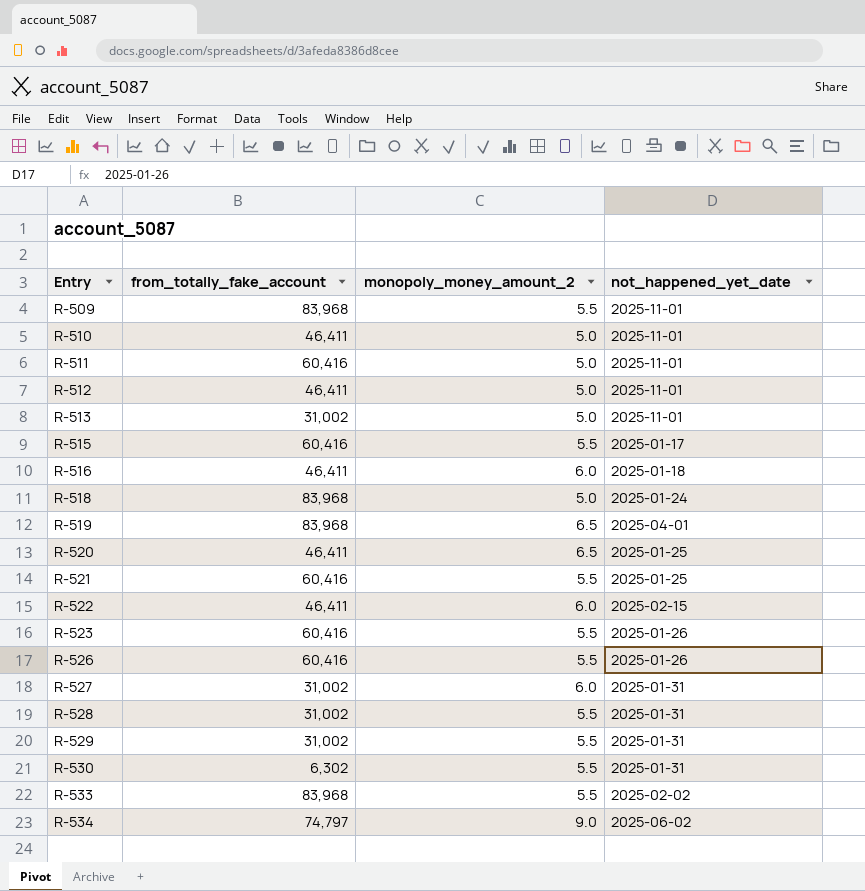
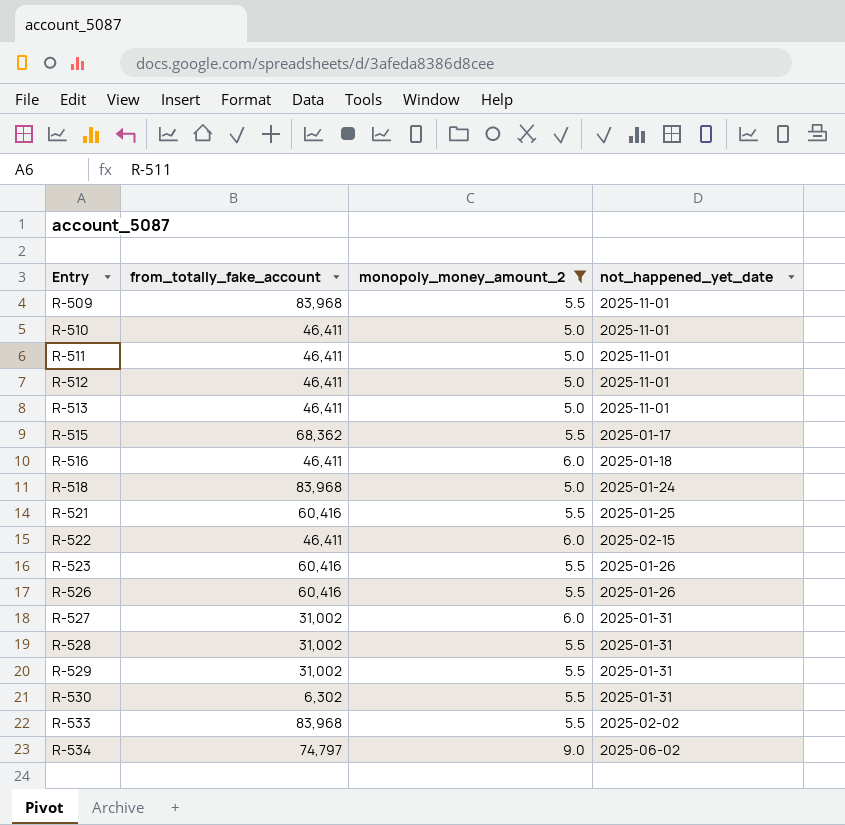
filter: none -> monopoly_money_amount_2 != 6.5
R-511 | from_totally_fake_account: 60,416 -> 46,411
R-513 | from_totally_fake_account: 31,002 -> 46,411
R-515 | from_totally_fake_account: 60,416 -> 68,362

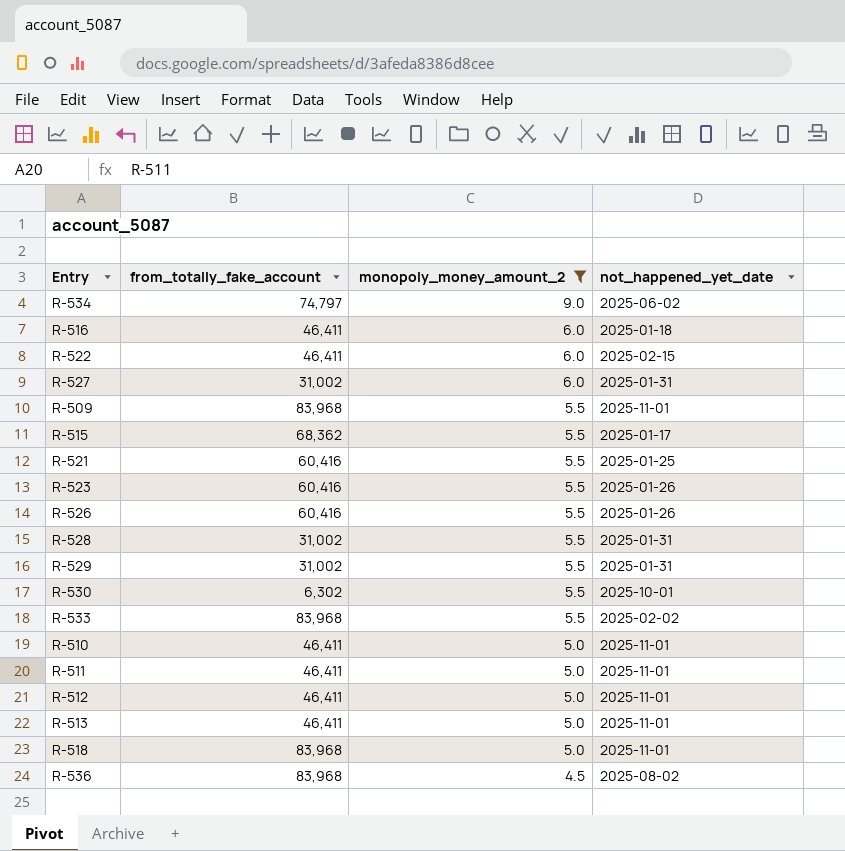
row order: Entry ascending -> monopoly_money_amount_2 descending
R-530 | not_happened_yet_date: 2025-01-31 -> 2025-10-01
R-518 | not_happened_yet_date: 2025-01-24 -> 2025-11-01
row R-536: none -> 83,968 | 4.5 | 2025-08-02

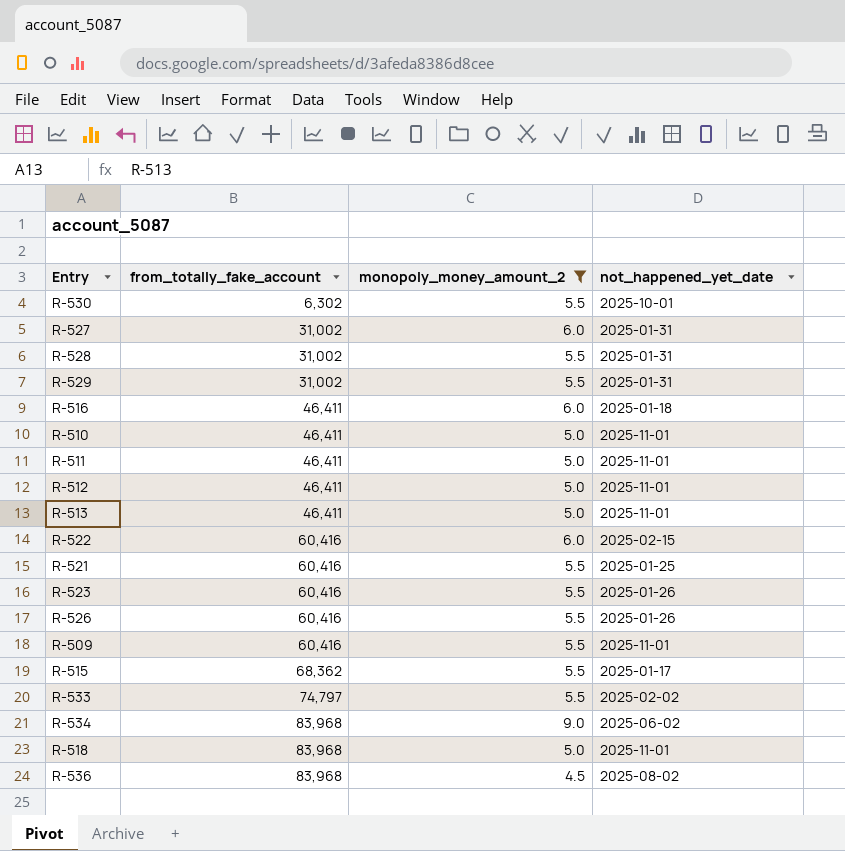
row order: monopoly_money_amount_2 descending -> from_totally_fake_account ascending
R-522 | from_totally_fake_account: 46,411 -> 60,416
R-509 | from_totally_fake_account: 83,968 -> 60,416
R-533 | from_totally_fake_account: 83,968 -> 74,797
R-534 | from_totally_fake_account: 74,797 -> 83,968

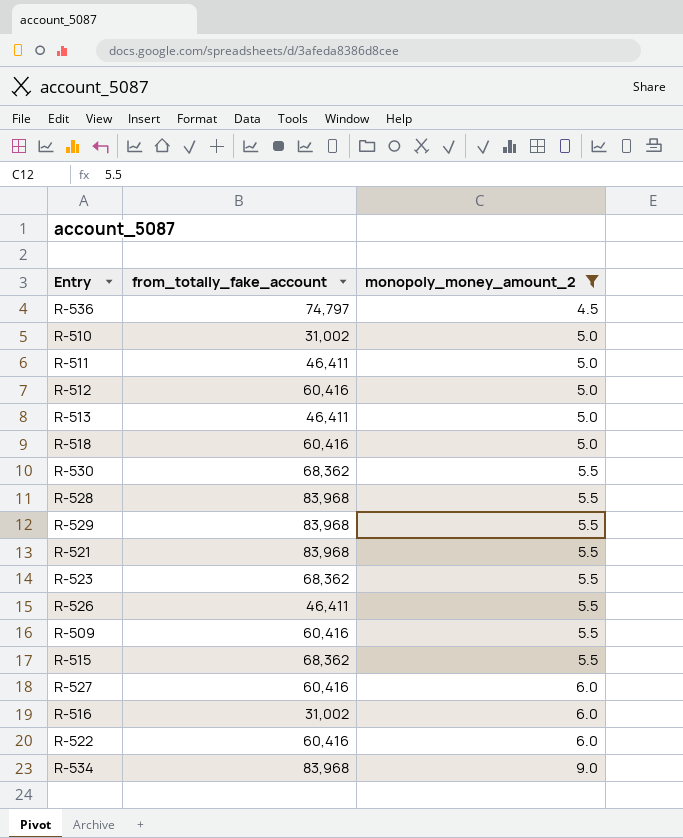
row order: from_totally_fake_account ascending -> monopoly_money_amount_2 ascending
column not_happened_yet_date | position: 4 -> none
row R-533: 74,797 | 5.5 | 2025-02-02 -> none
R-536 | from_totally_fake_account: 83,968 -> 74,797
R-510 | from_totally_fake_account: 46,411 -> 31,002
R-512 | from_totally_fake_account: 46,411 -> 60,416
R-518 | from_totally_fake_account: 83,968 -> 60,416
R-530 | from_totally_fake_account: 6,302 -> 68,362
R-528 | from_totally_fake_account: 31,002 -> 83,968
R-529 | from_totally_fake_account: 31,002 -> 83,968
R-521 | from_totally_fake_account: 60,416 -> 83,968
R-523 | from_totally_fake_account: 60,416 -> 68,362
R-526 | from_totally_fake_account: 60,416 -> 46,411
R-527 | from_totally_fake_account: 31,002 -> 60,416
R-516 | from_totally_fake_account: 46,411 -> 31,002

